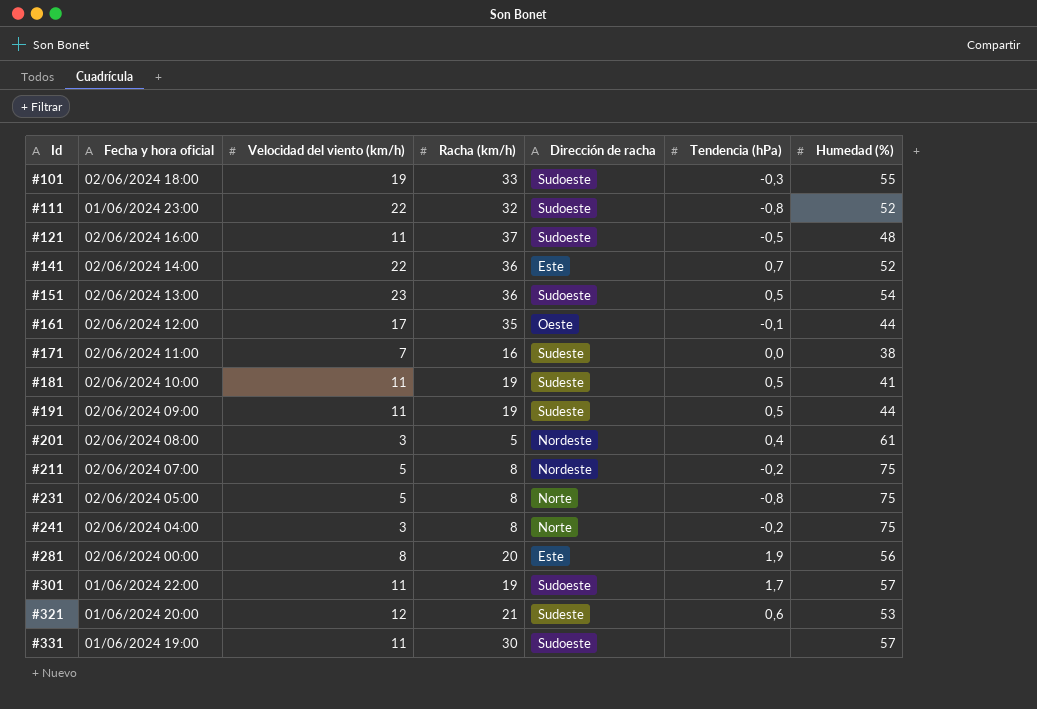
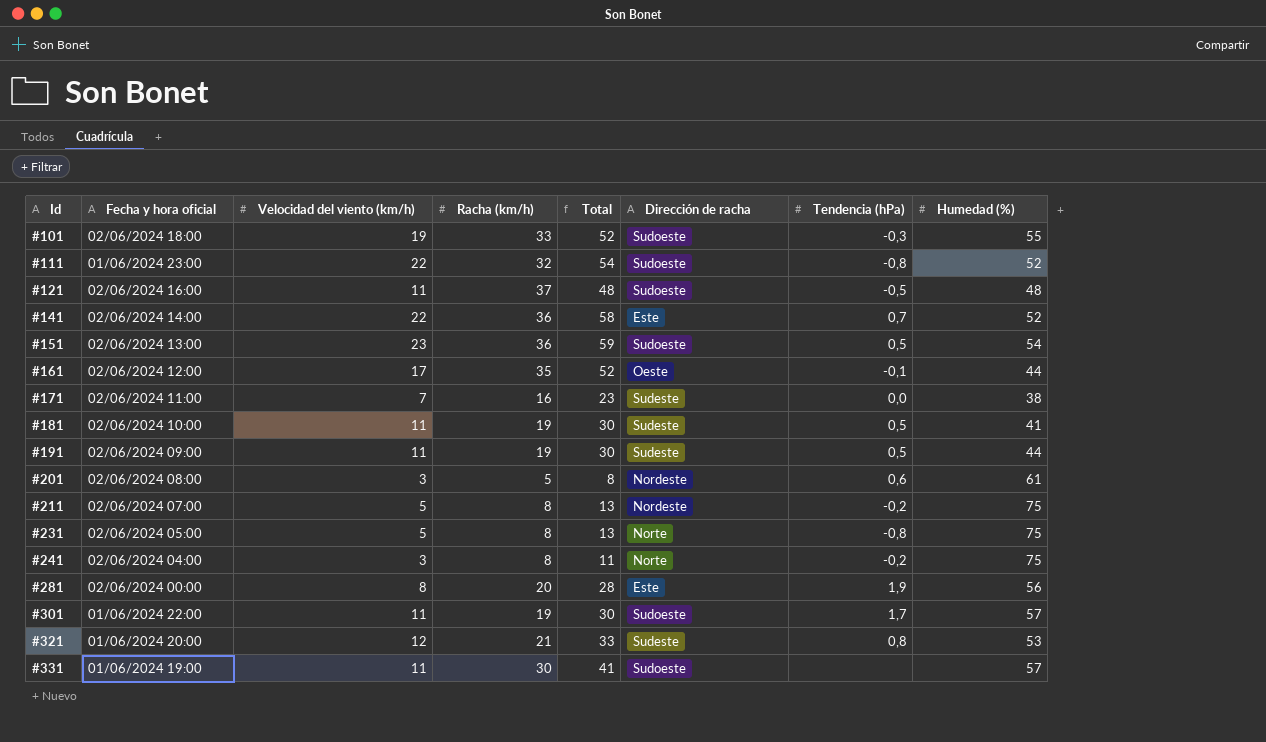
column Total | formula: none -> [Velocidad del viento (km/h)] + [Racha (km/h)]
#201 | Tendencia (hPa): 0,4 -> 0,6
#321 | Tendencia (hPa): 0,6 -> 0,8

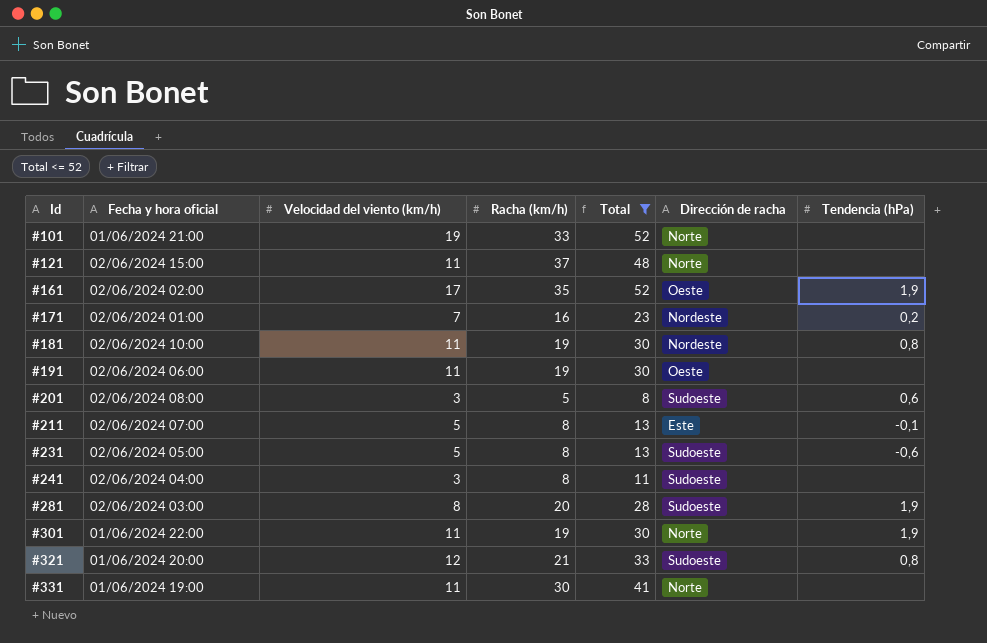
filter: none -> Total <= 52
column Humedad (%) | position: 8 -> none
#101 | Fecha y hora oficial: 02/06/2024 18:00 -> 01/06/2024 21:00
#101 | Dirección de racha: Sudoeste -> Norte
#101 | Tendencia (hPa): -0,3 -> none
#121 | Fecha y hora oficial: 02/06/2024 16:00 -> 02/06/2024 15:00
#121 | Dirección de racha: Sudoeste -> Norte
#121 | Tendencia (hPa): -0,5 -> none
#161 | Fecha y hora oficial: 02/06/2024 12:00 -> 02/06/2024 02:00
#161 | Tendencia (hPa): -0,1 -> 1,9
#171 | Fecha y hora oficial: 02/06/2024 11:00 -> 02/06/2024 01:00
#171 | Dirección de racha: Sudeste -> Nordeste
#171 | Tendencia (hPa): 0,0 -> 0,2
#181 | Dirección de racha: Sudeste -> Nordeste
#181 | Tendencia (hPa): 0,5 -> 0,8
#191 | Fecha y hora oficial: 02/06/2024 09:00 -> 02/06/2024 06:00
#191 | Dirección de racha: Sudeste -> Oeste
#191 | Tendencia (hPa): 0,5 -> none
#201 | Dirección de racha: Nordeste -> Sudoeste
#211 | Dirección de racha: Nordeste -> Este
#211 | Tendencia (hPa): -0,2 -> -0,1
#231 | Dirección de racha: Norte -> Sudoeste
#231 | Tendencia (hPa): -0,8 -> -0,6
#241 | Dirección de racha: Norte -> Sudoeste
#241 | Tendencia (hPa): -0,2 -> none
#281 | Fecha y hora oficial: 02/06/2024 00:00 -> 02/06/2024 03:00
#281 | Dirección de racha: Este -> Sudoeste
#301 | Dirección de racha: Sudoeste -> Norte
#301 | Tendencia (hPa): 1,7 -> 1,9
#321 | Dirección de racha: Sudeste -> Sudoeste
#331 | Dirección de racha: Sudoeste -> Norte

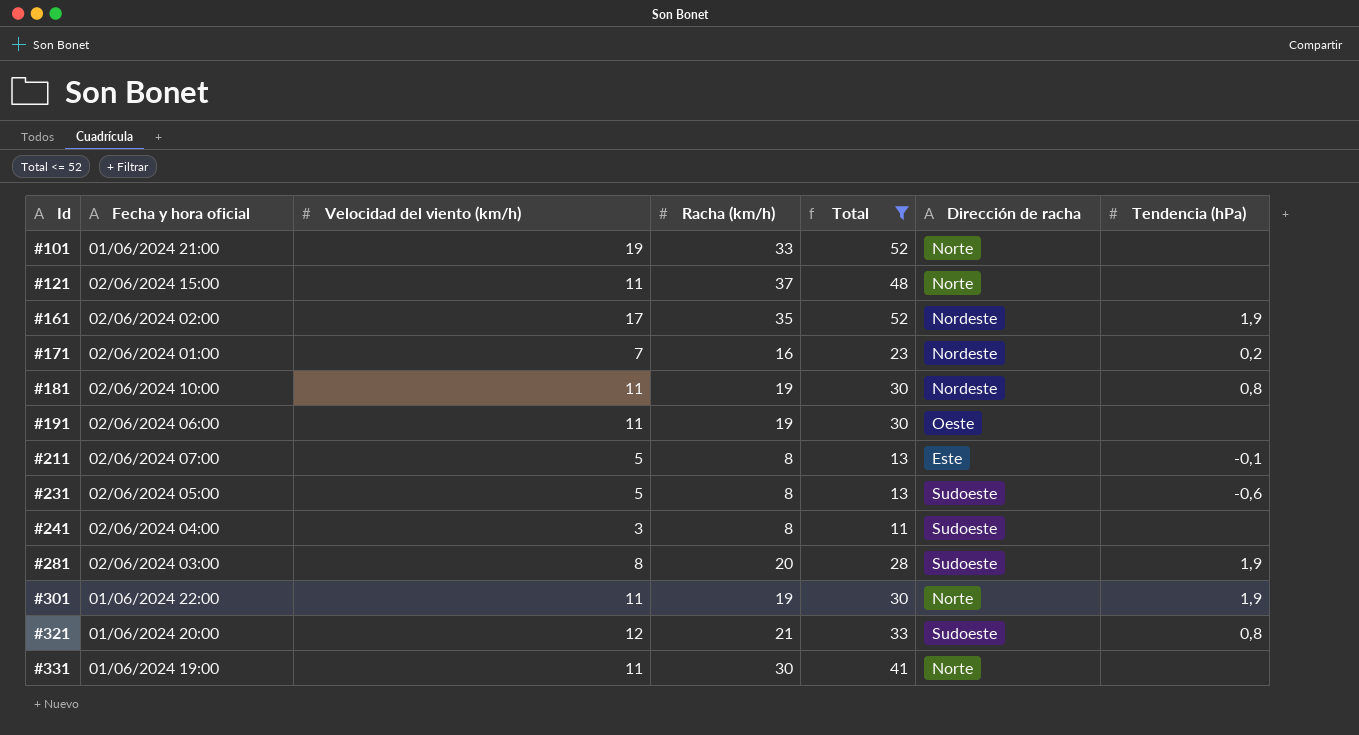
row #201: 02/06/2024 08:00 | 3 | 5 | 8 | Sudoeste | 0,6 -> none
#161 | Dirección de racha: Oeste -> Nordeste

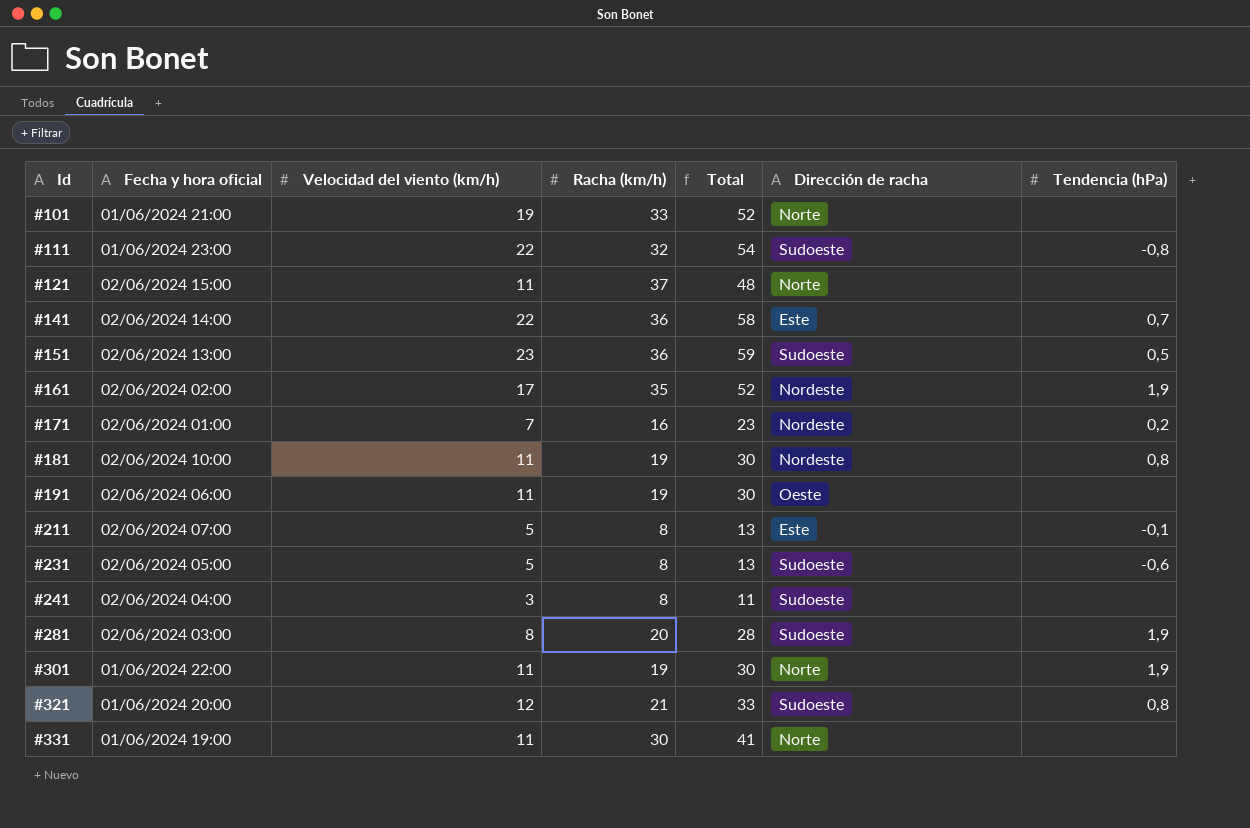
filter: Total <= 52 -> none

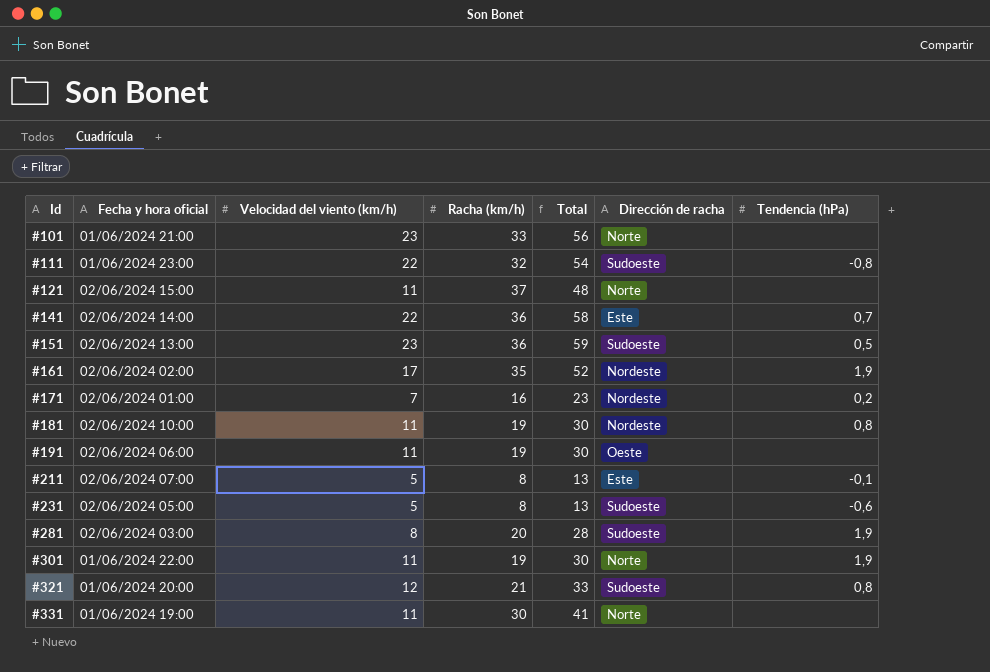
row #241: 02/06/2024 04:00 | 3 | 8 | 11 | Sudoeste | none -> none
#101 | Velocidad del viento (km/h): 19 -> 23
#101 | Total: 52 -> 56

